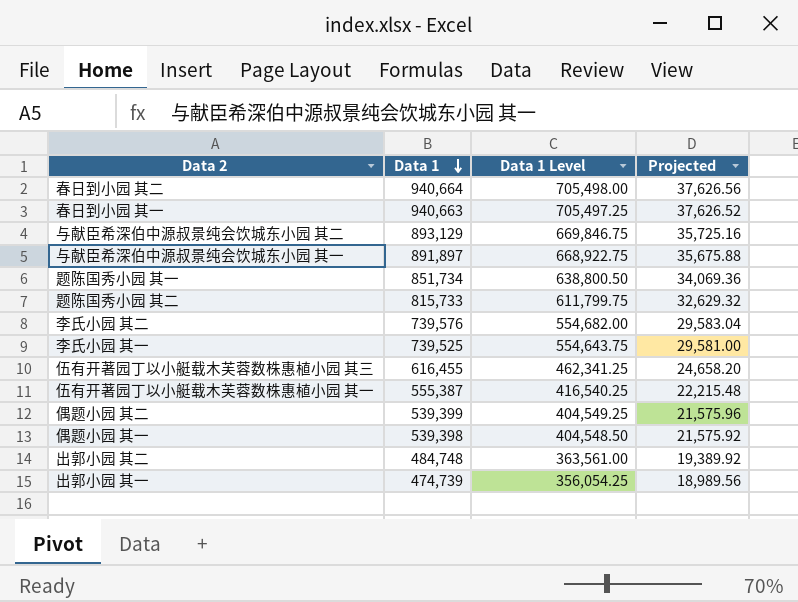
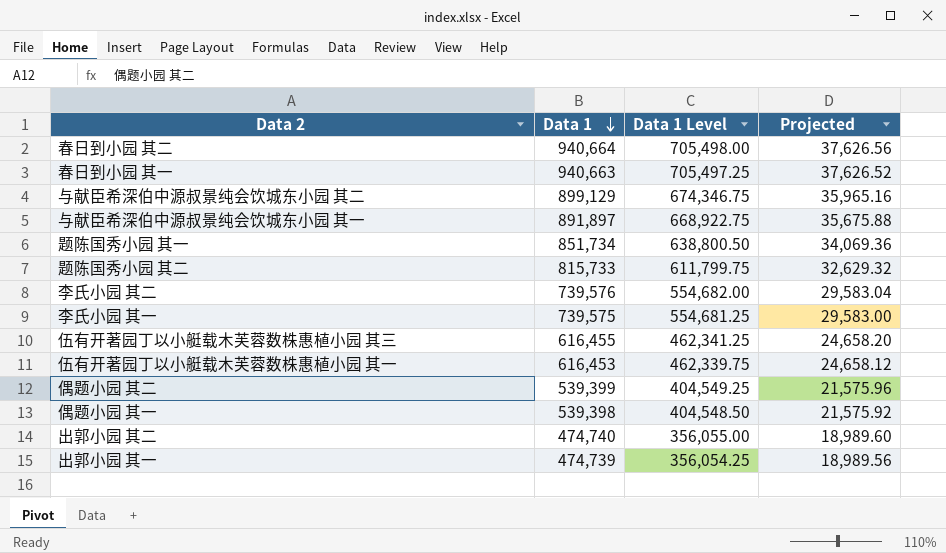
与献臣希深伯中源叔景纯会饮城东小园 其二 | Data 1: 893,129 -> 899,129
与献臣希深伯中源叔景纯会饮城东小园 其二 | Data 1 Level: 669,846.75 -> 674,346.75
与献臣希深伯中源叔景纯会饮城东小园 其二 | Projected: 35,725.16 -> 35,965.16
李氏小园 其一 | Data 1: 739,525 -> 739,575
李氏小园 其一 | Data 1 Level: 554,643.75 -> 554,681.25
李氏小园 其一 | Projected: 29,581.00 -> 29,583.00
伍有开著园丁以小艇载木芙蓉数株惠植小园 其一 | Data 1: 555,387 -> 616,453
伍有开著园丁以小艇载木芙蓉数株惠植小园 其一 | Data 1 Level: 416,540.25 -> 462,339.75
伍有开著园丁以小艇载木芙蓉数株惠植小园 其一 | Projected: 22,215.48 -> 24,658.12
出郭小园 其二 | Data 1: 484,748 -> 474,740
出郭小园 其二 | Data 1 Level: 363,561.00 -> 356,055.00
出郭小园 其二 | Projected: 19,389.92 -> 18,989.60

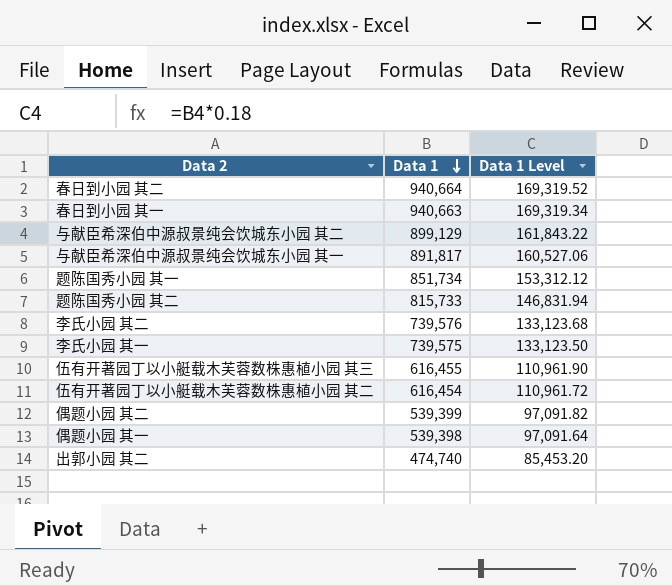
column Projected | formula: [Data 1] * 0.04 -> none
column Data 1 Level | formula: [Data 1] * 0.75 -> [Data 1] * 0.18
row 伍有开著园丁以小艇载木芙蓉数株惠植小园 其一: 616,453 | 462,339.75 | 24,658.12 -> none
row 出郭小园 其一: 474,739 | 356,054.25 | 18,989.56 -> none
与献臣希深伯中源叔景纯会饮城东小园 其一 | Data 1: 891,897 -> 891,817
row 伍有开著园丁以小艇载木芙蓉数株惠植小园 其二: none -> 616,454 | 110,961.72

